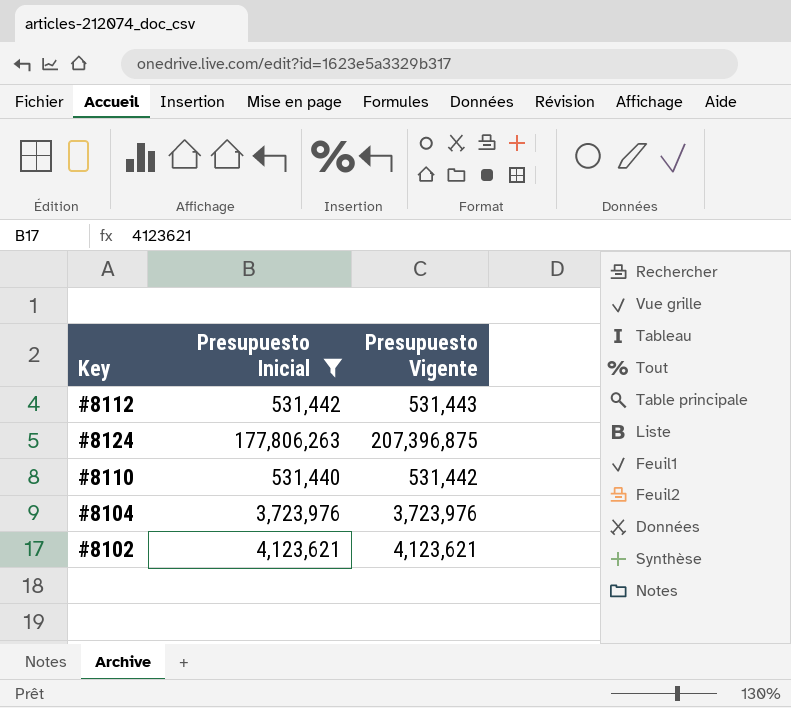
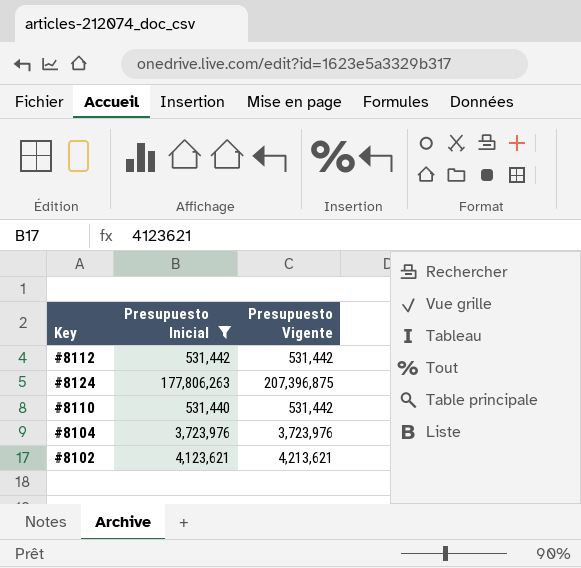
#8112 | Presupuesto Vigente: 531,443 -> 531,442
#8102 | Presupuesto Vigente: 4,123,621 -> 4,213,621

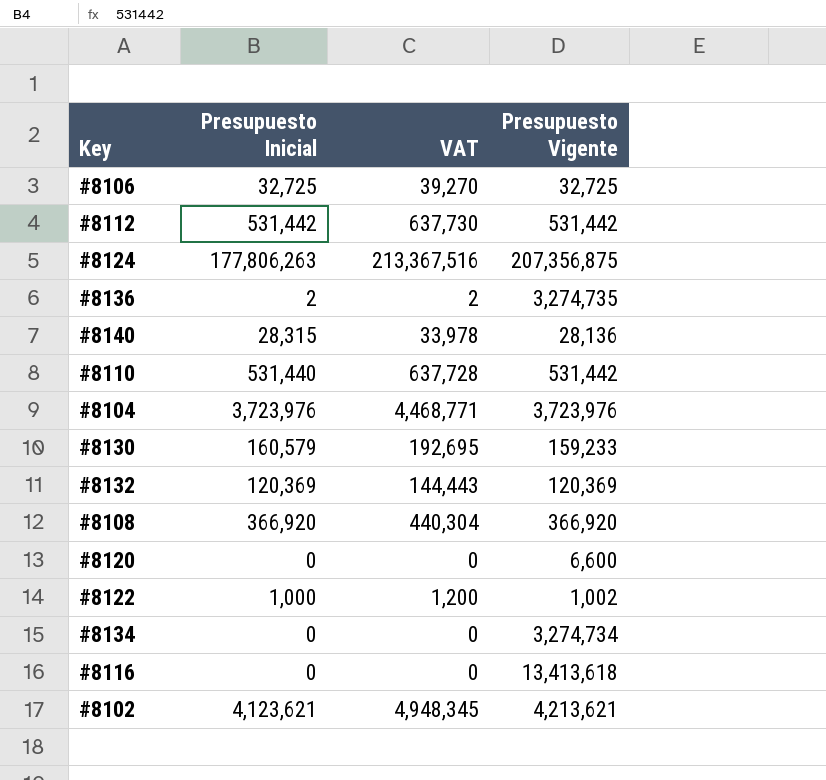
filter: Presupuesto Inicial >= 531,440 -> none
column VAT | formula: none -> [Presupuesto Inicial] * 1.2
#8124 | Presupuesto Vigente: 207,396,875 -> 207,356,875

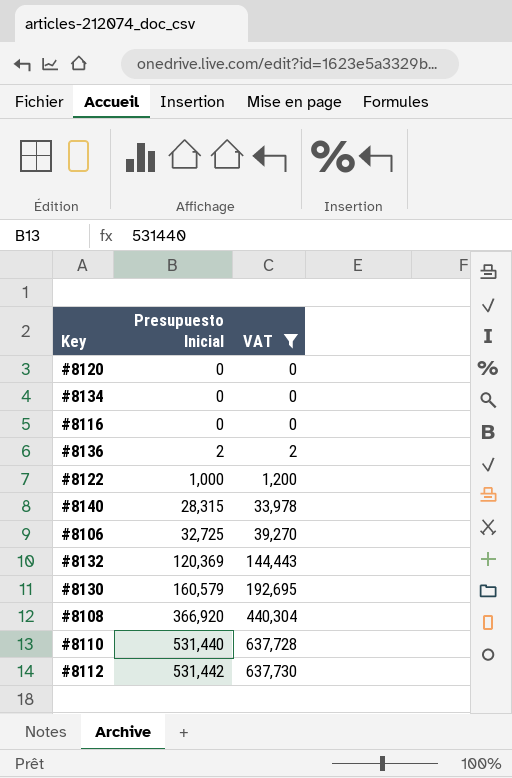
filter: none -> VAT <= 637,730
row order: none -> Presupuesto Inicial ascending
column Presupuesto Vigente | position: 4 -> none

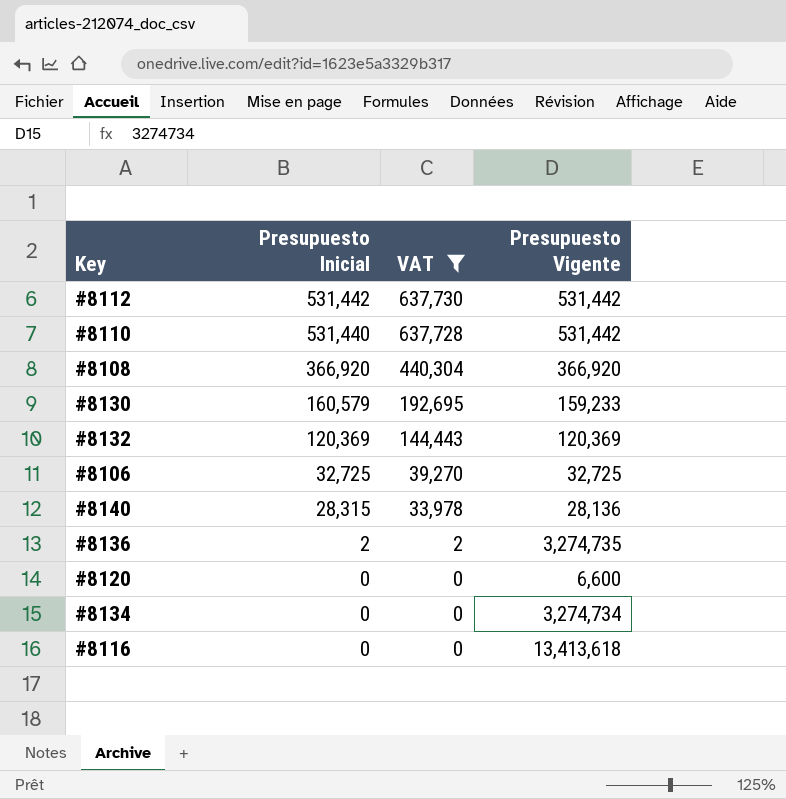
row order: Presupuesto Inicial ascending -> Presupuesto Inicial descending
column Presupuesto Vigente | position: none -> 4
row #8122: 1,000 | 1,200 -> none

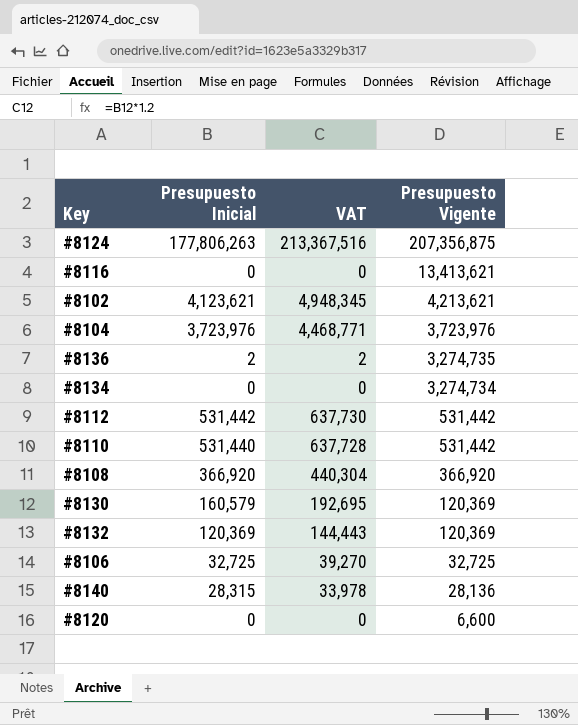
filter: VAT <= 637,730 -> none
row order: Presupuesto Inicial descending -> Presupuesto Vigente descending
#8116 | Presupuesto Vigente: 13,413,618 -> 13,413,621
#8130 | Presupuesto Vigente: 159,233 -> 120,369

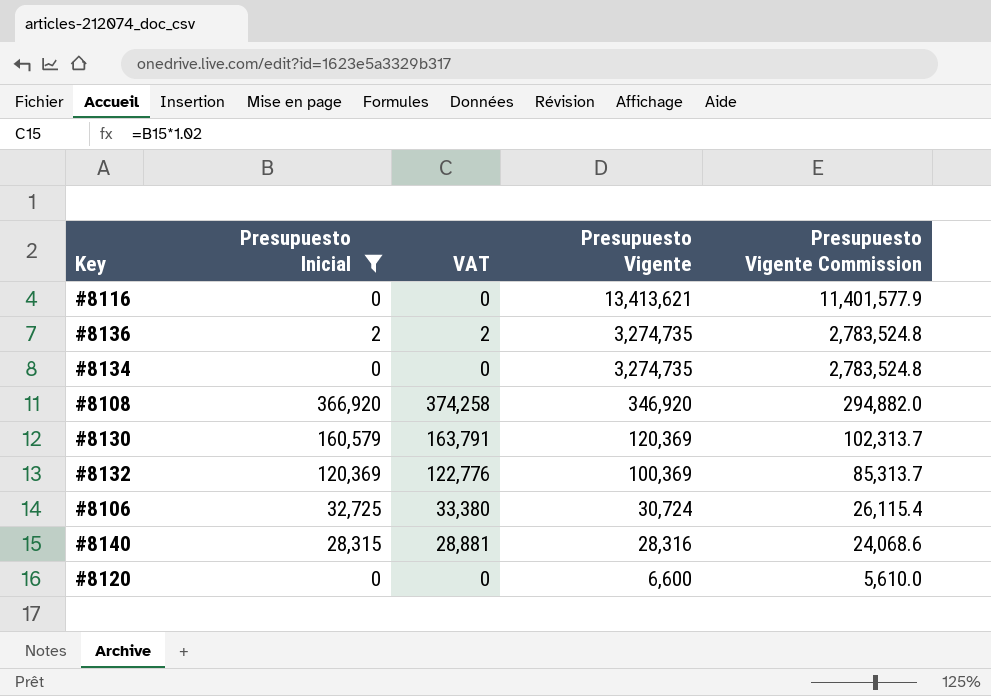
filter: none -> Presupuesto Inicial <= 366,920
column VAT | formula: [Presupuesto Inicial] * 1.2 -> [Presupuesto Inicial] * 1.02
column Presupuesto Vigente Commission | formula: none -> [Presupuesto Vigente] * 0.85
#8134 | Presupuesto Vigente: 3,274,734 -> 3,274,735
#8108 | Presupuesto Vigente: 366,920 -> 346,920
#8132 | Presupuesto Vigente: 120,369 -> 100,369
#8106 | Presupuesto Vigente: 32,725 -> 30,724
#8140 | Presupuesto Vigente: 28,136 -> 28,316

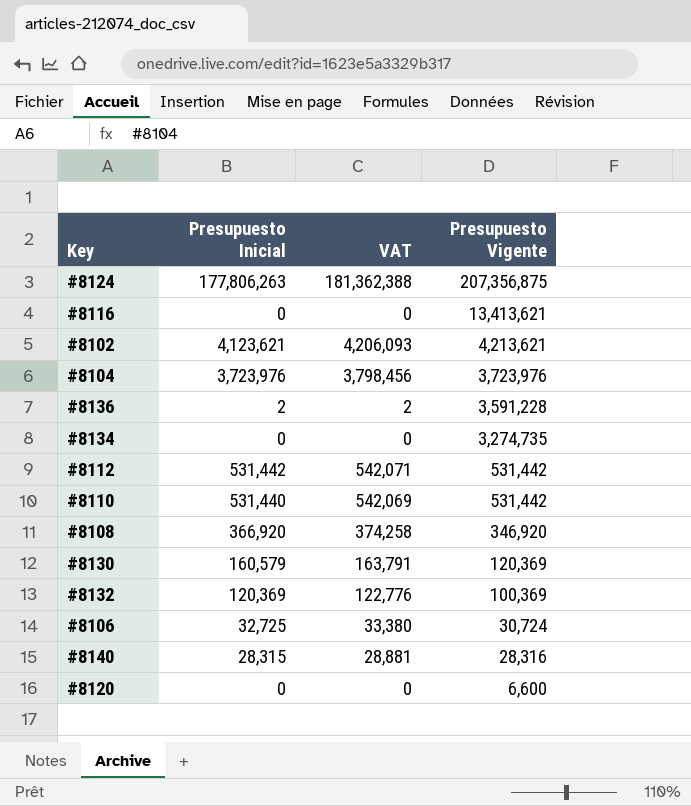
filter: Presupuesto Inicial <= 366,920 -> none
column Presupuesto Vigente Commission | formula: [Presupuesto Vigente] * 0.85 -> none
#8136 | Presupuesto Vigente: 3,274,735 -> 3,591,228

